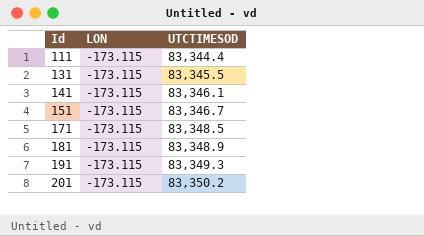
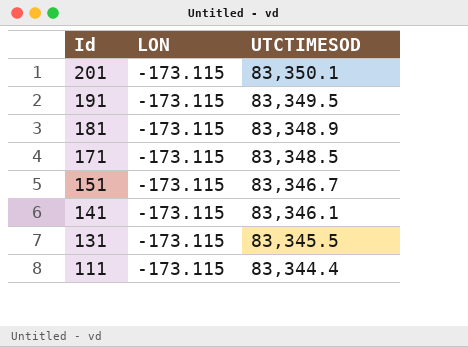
row order: Id ascending -> Id descending
201 | UTCTIMESOD: 83,350.2 -> 83,350.1
191 | UTCTIMESOD: 83,349.3 -> 83,349.5

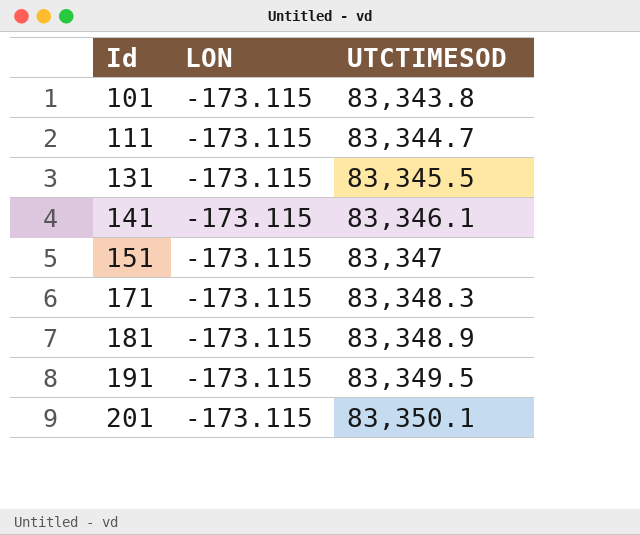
row order: Id descending -> Id ascending
row 101: none -> -173.115 | 83,343.8
111 | UTCTIMESOD: 83,344.4 -> 83,344.7
151 | UTCTIMESOD: 83,346.7 -> 83,347
171 | UTCTIMESOD: 83,348.5 -> 83,348.3

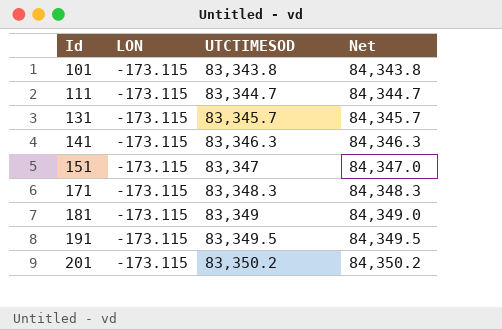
column Net | formula: none -> [UTCTIMESOD] + 1000
131 | UTCTIMESOD: 83,345.5 -> 83,345.7
141 | UTCTIMESOD: 83,346.1 -> 83,346.3
181 | UTCTIMESOD: 83,348.9 -> 83,349
201 | UTCTIMESOD: 83,350.1 -> 83,350.2

